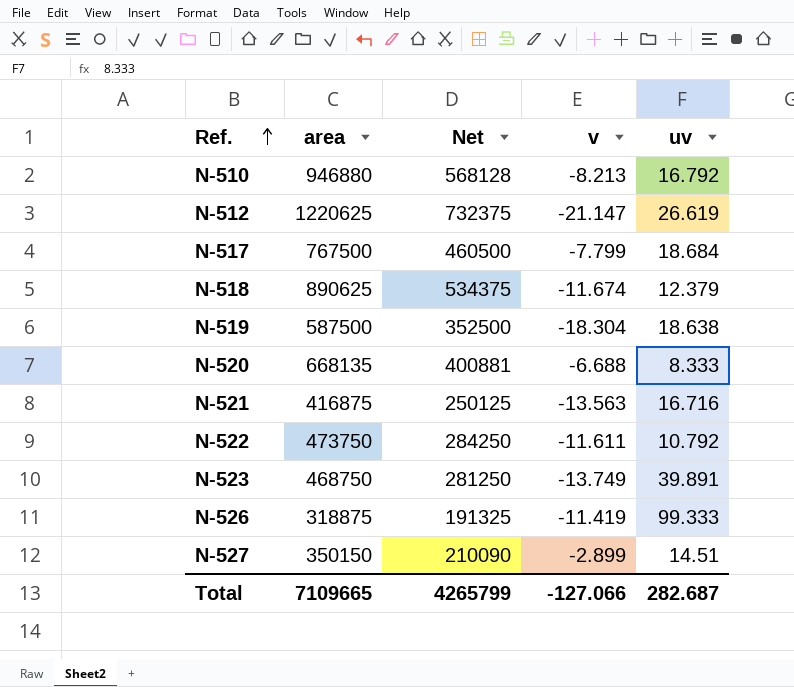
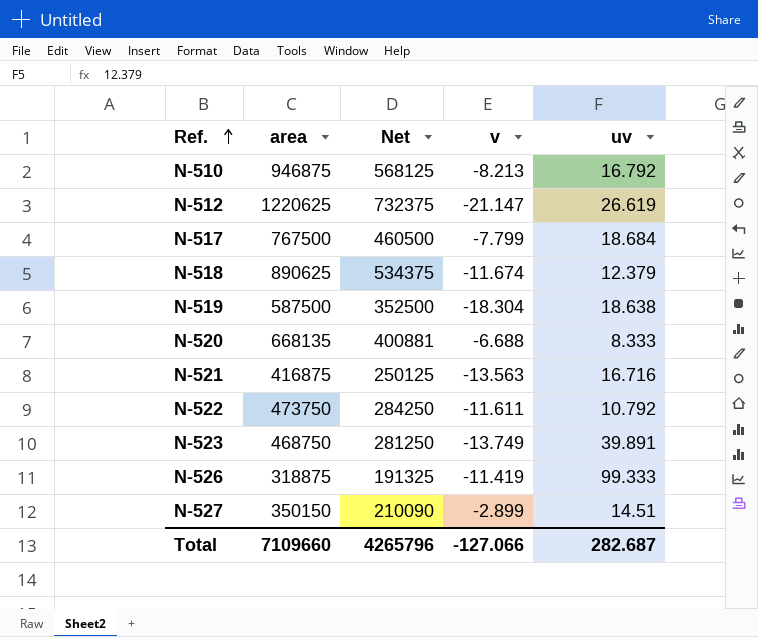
N-510 | area: 946880 -> 946875
N-510 | Net: 568128 -> 568125
Total | area: 7109665 -> 7109660
Total | Net: 4265799 -> 4265796

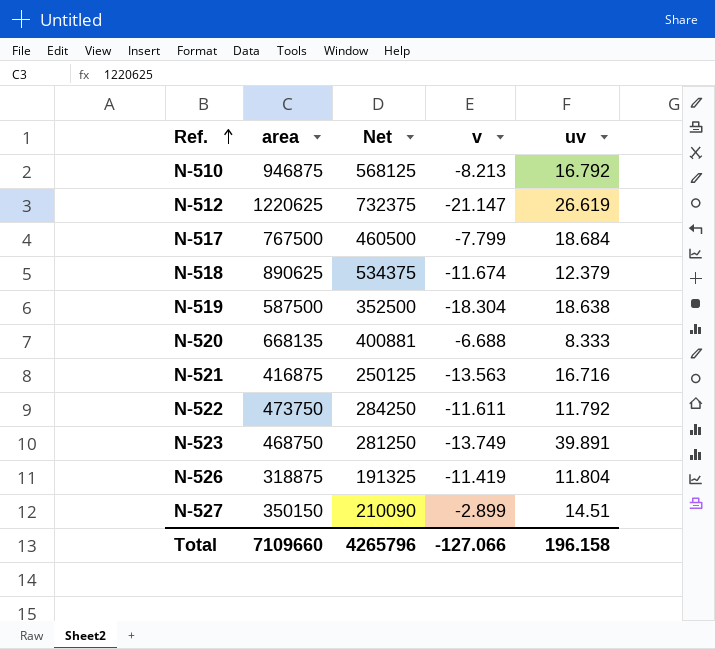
N-522 | uv: 10.792 -> 11.792
N-526 | uv: 99.333 -> 11.804
Total | uv: 282.687 -> 196.158

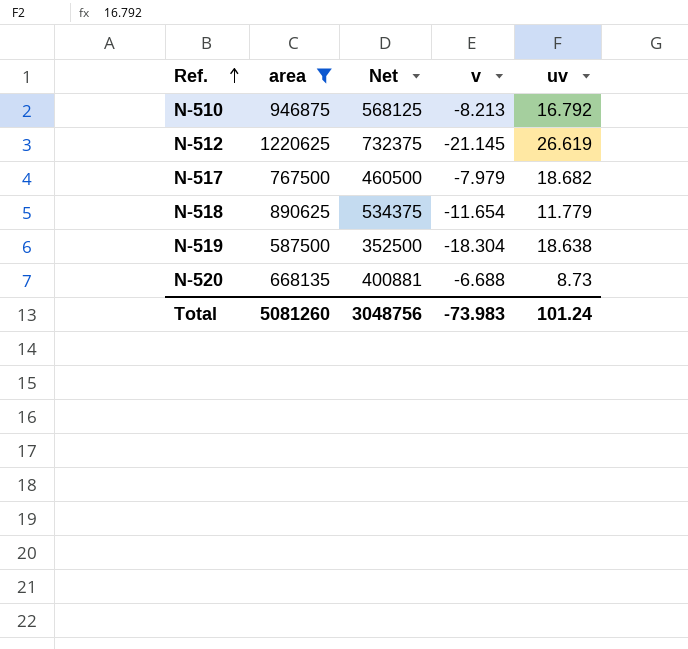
filter: none -> area >= 587500
N-512 | v: -21.147 -> -21.145
N-517 | v: -7.799 -> -7.979
N-517 | uv: 18.684 -> 18.682
N-518 | v: -11.674 -> -11.654
N-518 | uv: 12.379 -> 11.779
N-520 | uv: 8.333 -> 8.73
Total | area: 7109660 -> 5081260
Total | Net: 4265796 -> 3048756
Total | v: -127.066 -> -73.983
Total | uv: 196.158 -> 101.24

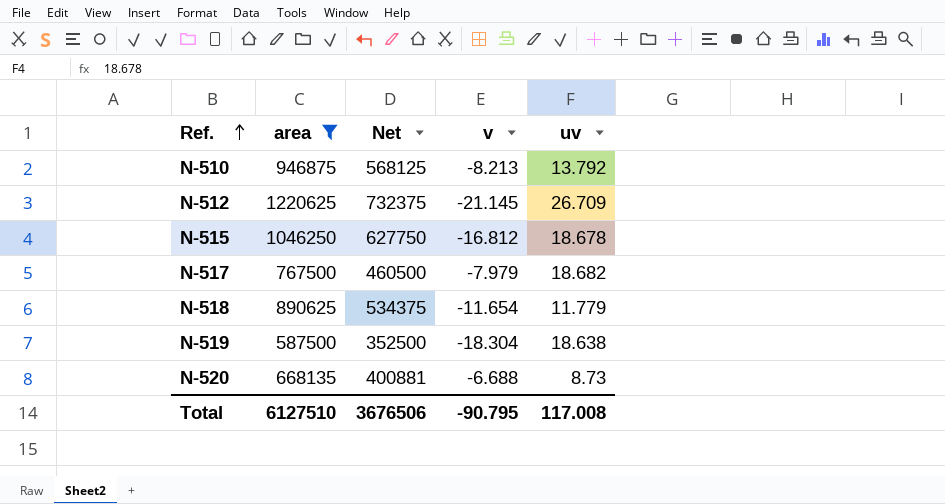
N-510 | uv: 16.792 -> 13.792
N-512 | uv: 26.619 -> 26.709
row N-515: none -> 1046250 | 627750 | -16.812 | 18.678
Total | area: 5081260 -> 6127510
Total | Net: 3048756 -> 3676506
Total | v: -73.983 -> -90.795
Total | uv: 101.24 -> 117.008

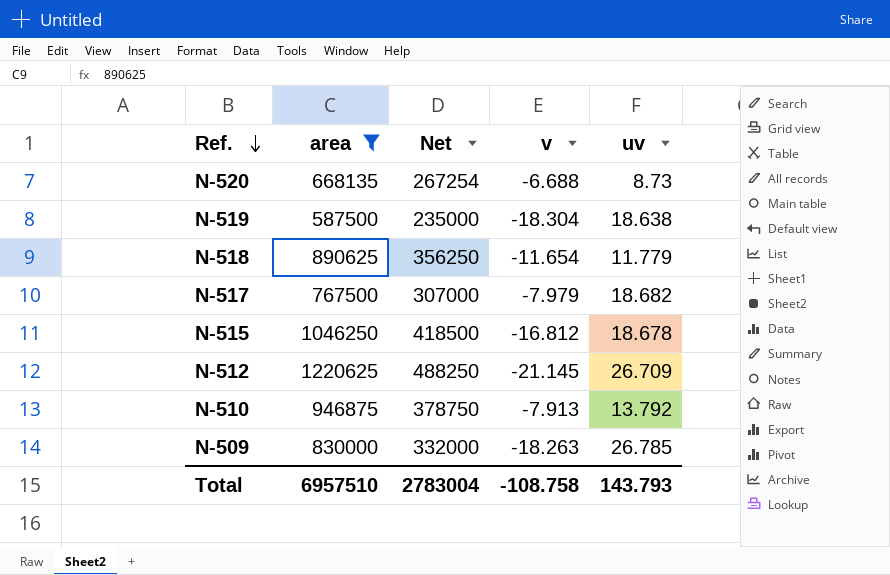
row order: Ref. ascending -> Ref. descending
column Net | formula: [area] * 0.6 -> [area] * 0.4
N-510 | v: -8.213 -> -7.913
row N-509: none -> 830000 | 332000 | -18.263 | 26.785
Total | area: 6127510 -> 6957510
Total | Net: 3676506 -> 2783004
Total | v: -90.795 -> -108.758
Total | uv: 117.008 -> 143.793

